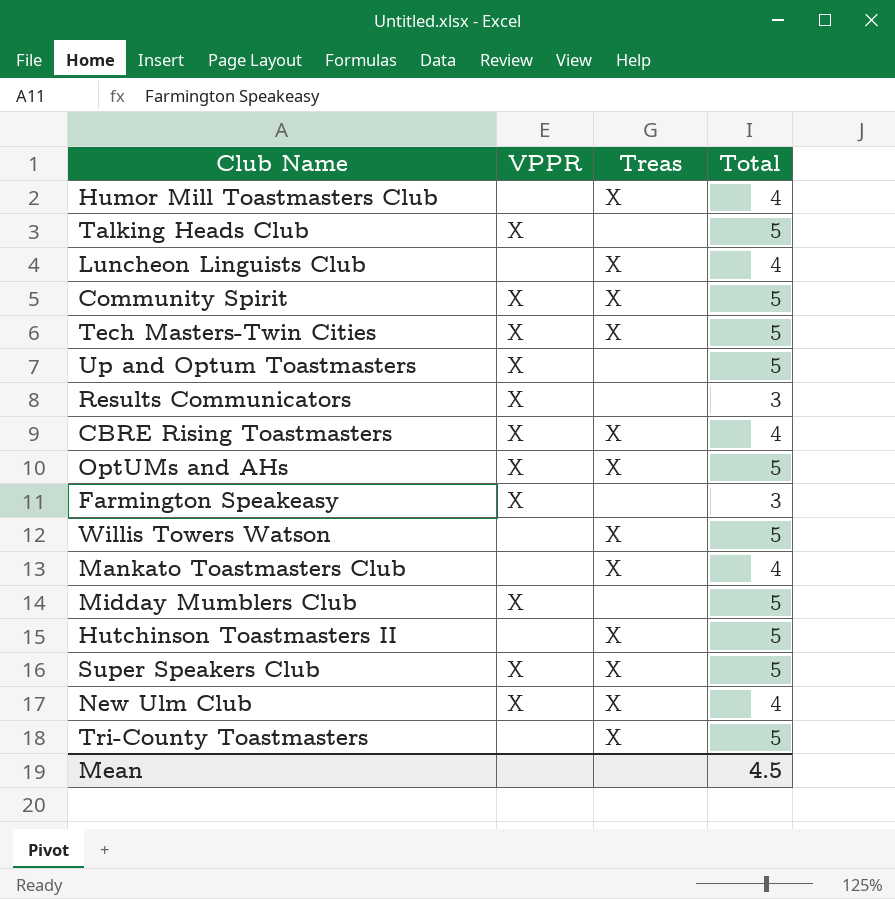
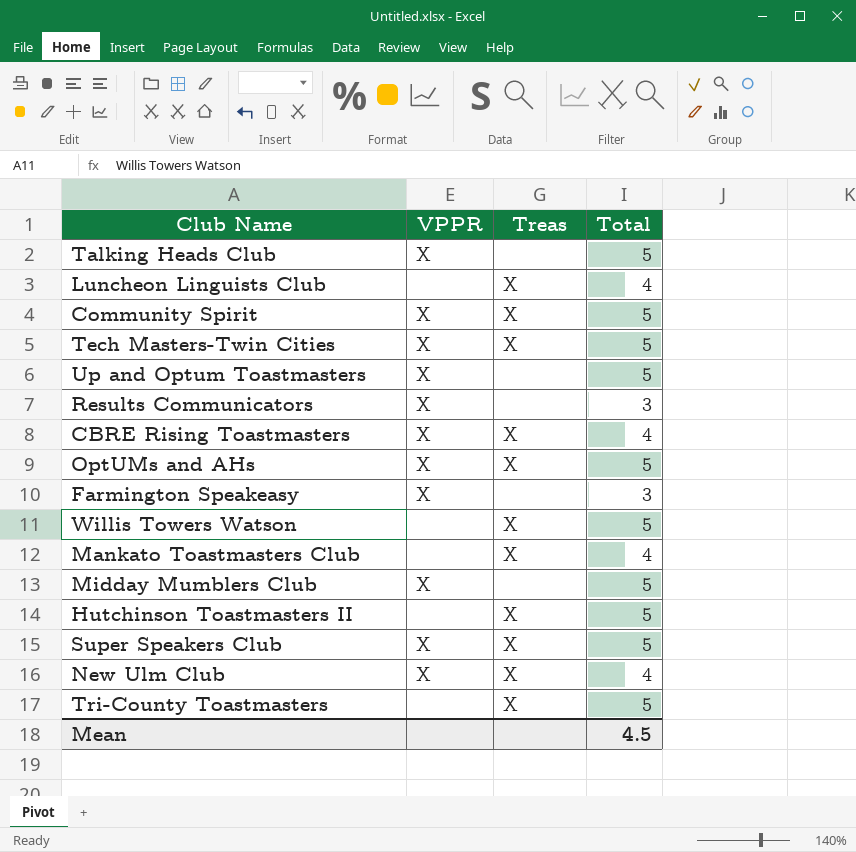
row Humor Mill Toastmasters Club: none | X | 4 -> none

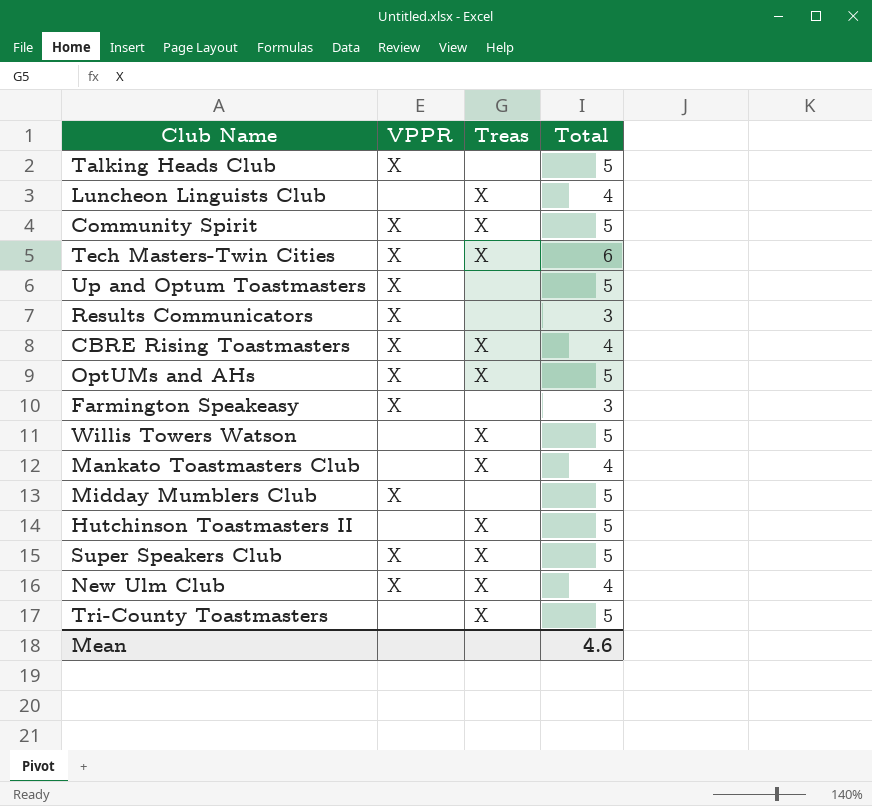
Tech Masters-Twin Cities | Total: 5 -> 6
Mean | Total: 4.5 -> 4.6

